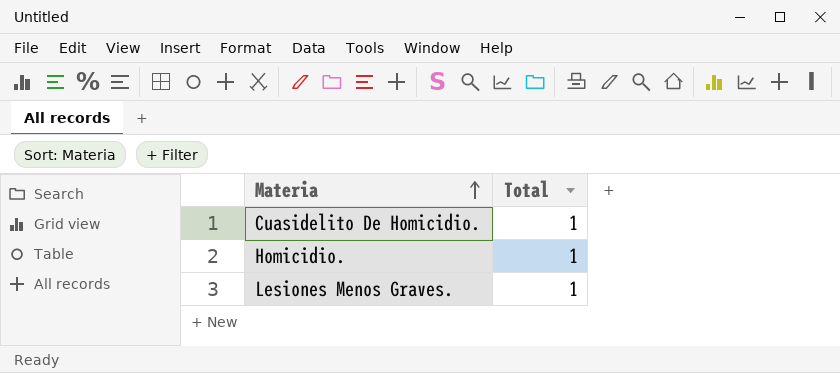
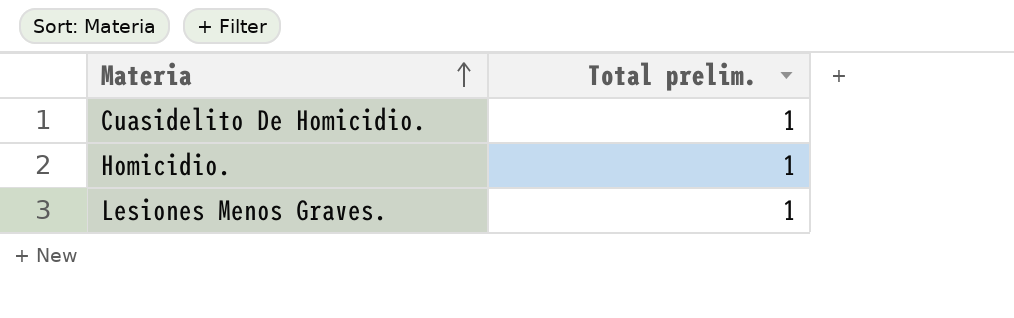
column name: Total -> Total prelim.

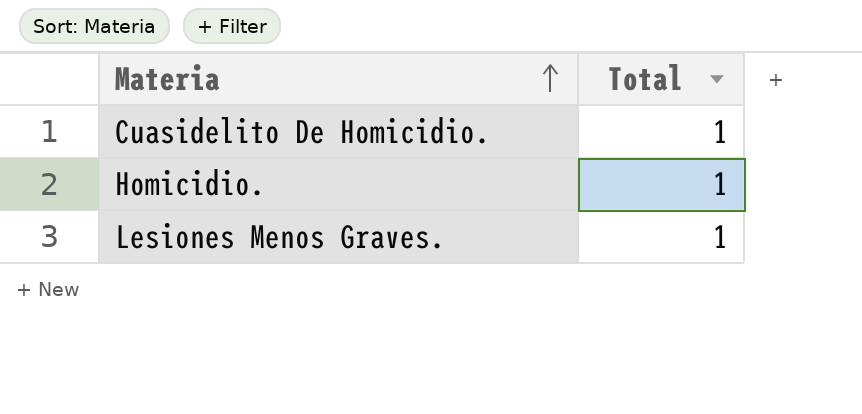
column name: Total prelim. -> Total

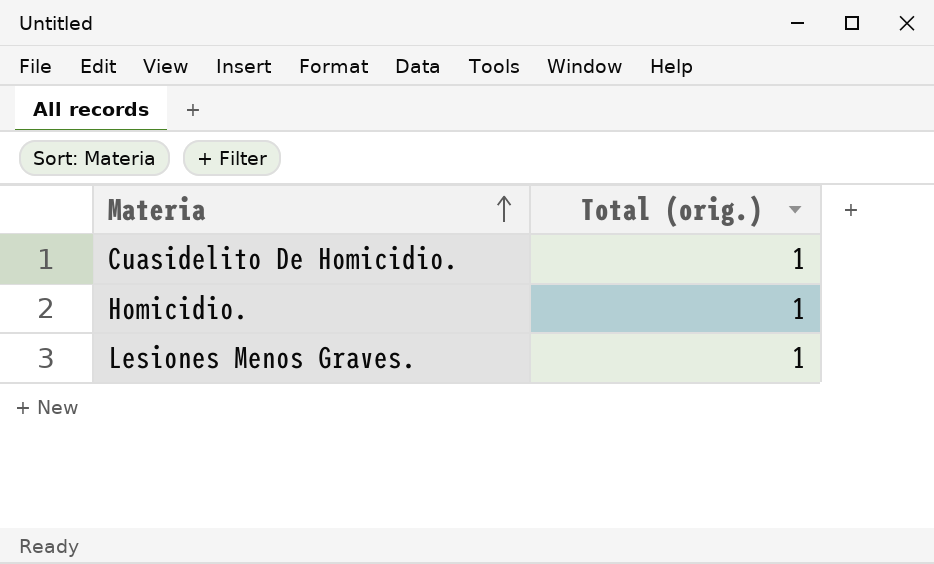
column name: Total -> Total (orig.)

